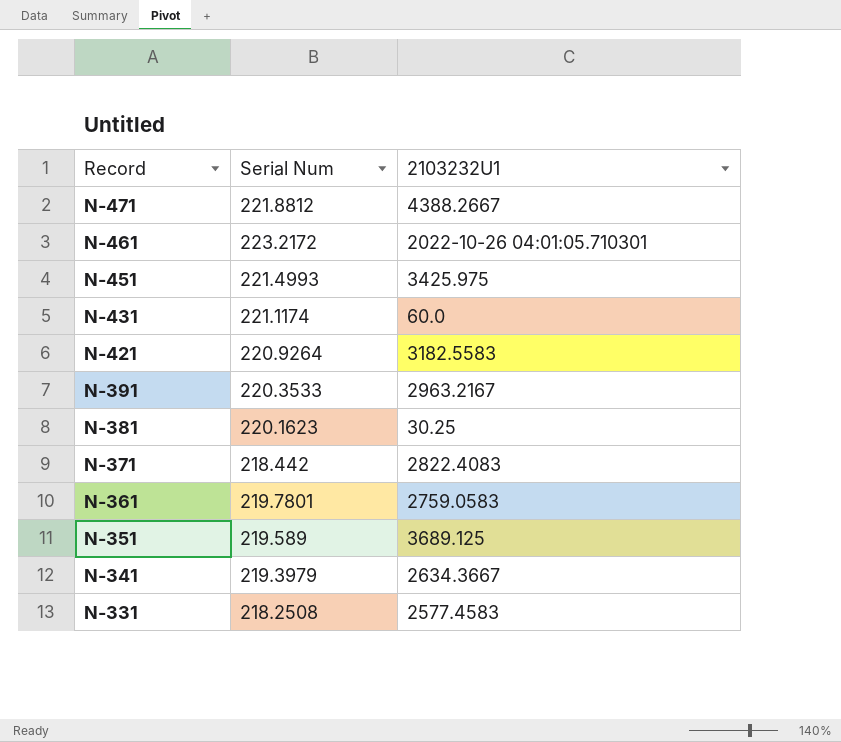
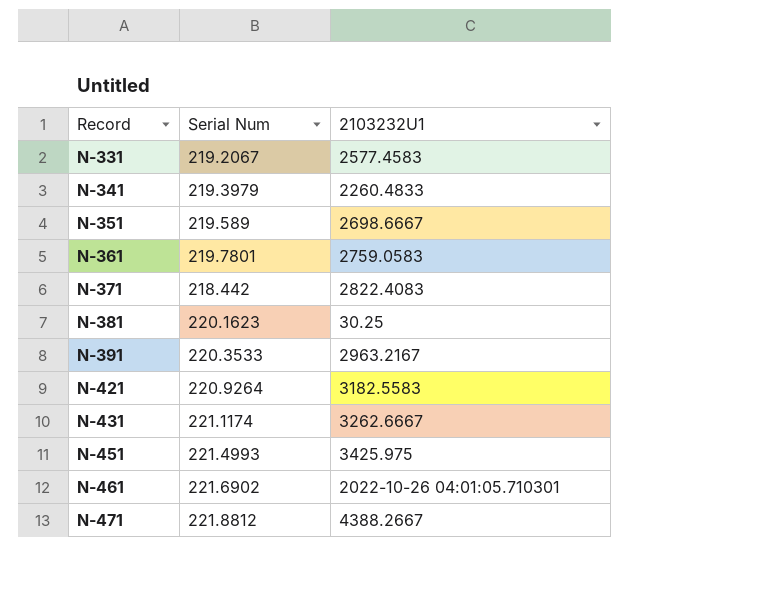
row order: Record descending -> Record ascending
N-331 | Serial Num: 218.2508 -> 219.2067
N-341 | 2103232U1: 2634.3667 -> 2260.4833
N-351 | 2103232U1: 3689.125 -> 2698.6667
N-431 | 2103232U1: 60.0 -> 3262.6667
N-461 | Serial Num: 223.2172 -> 221.6902

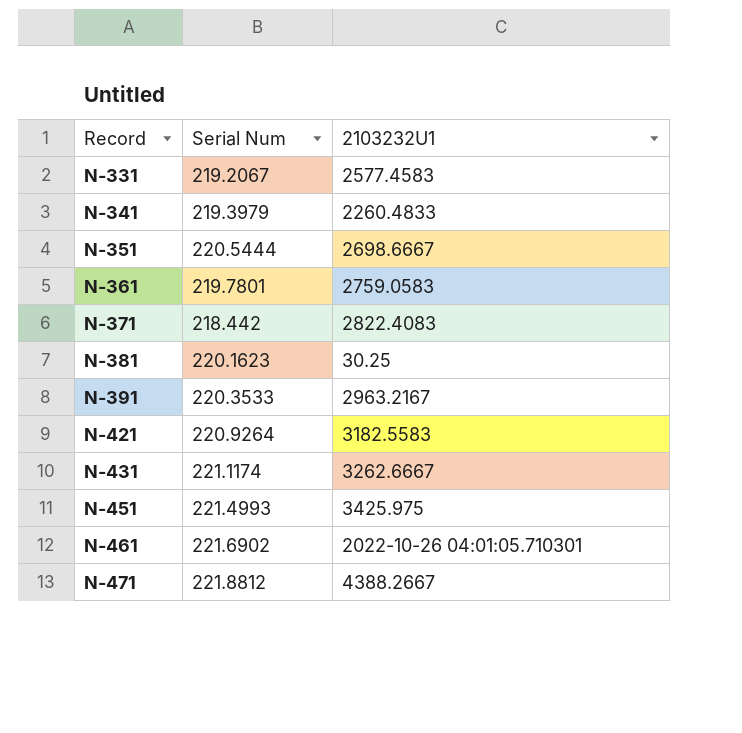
N-351 | Serial Num: 219.589 -> 220.5444

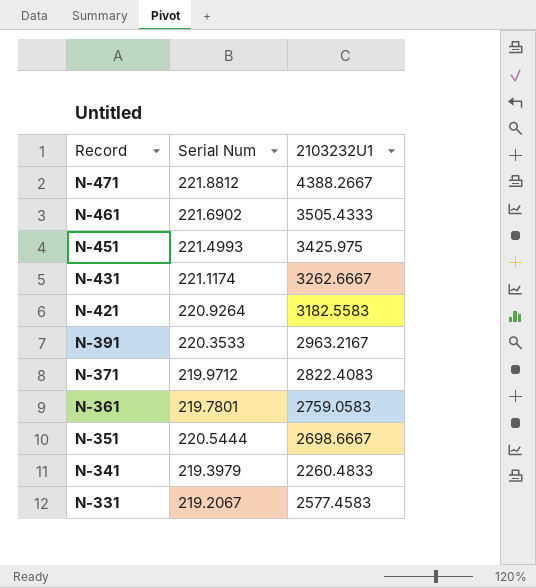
row order: Record ascending -> Record descending
row N-381: 220.1623 | 30.25 -> none
N-461 | 2103232U1: 2022-10-26 04:01:05.710301 -> 3505.4333
N-371 | Serial Num: 218.442 -> 219.9712

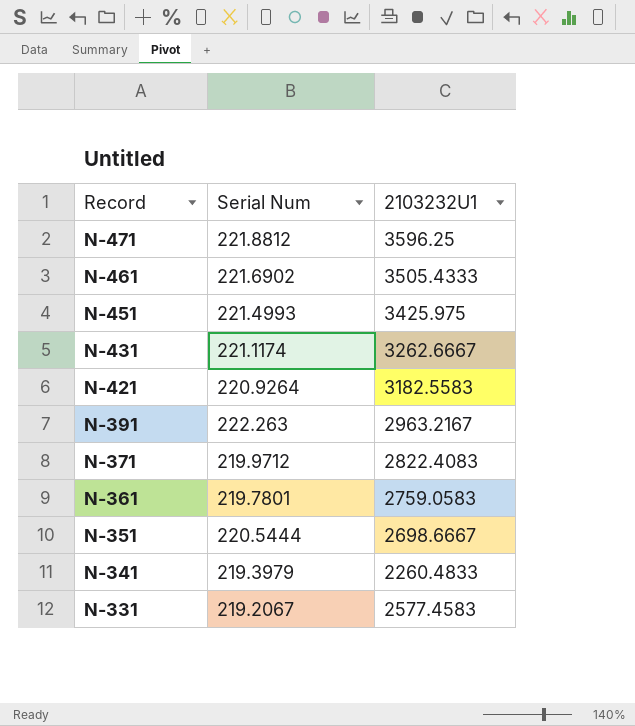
N-471 | 2103232U1: 4388.2667 -> 3596.25
N-391 | Serial Num: 220.3533 -> 222.263

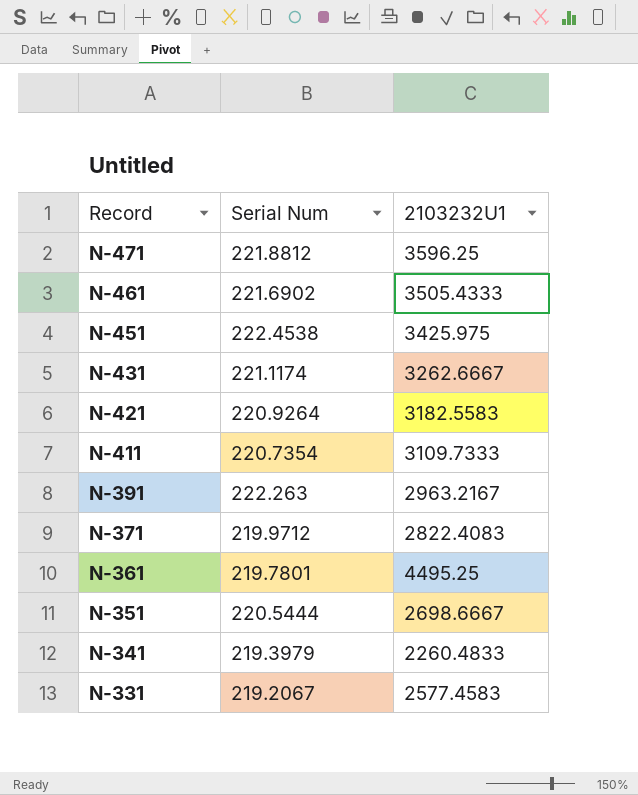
N-451 | Serial Num: 221.4993 -> 222.4538
row N-411: none -> 220.7354 | 3109.7333
N-361 | 2103232U1: 2759.0583 -> 4495.25

